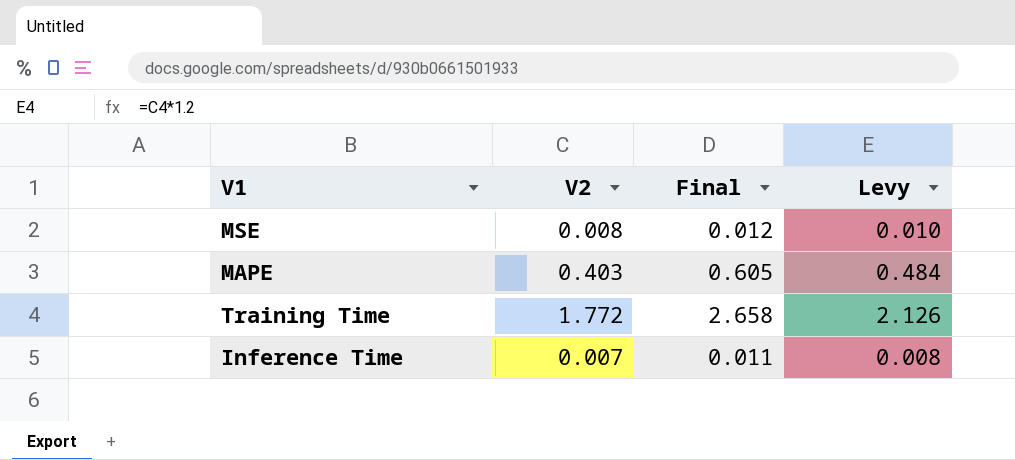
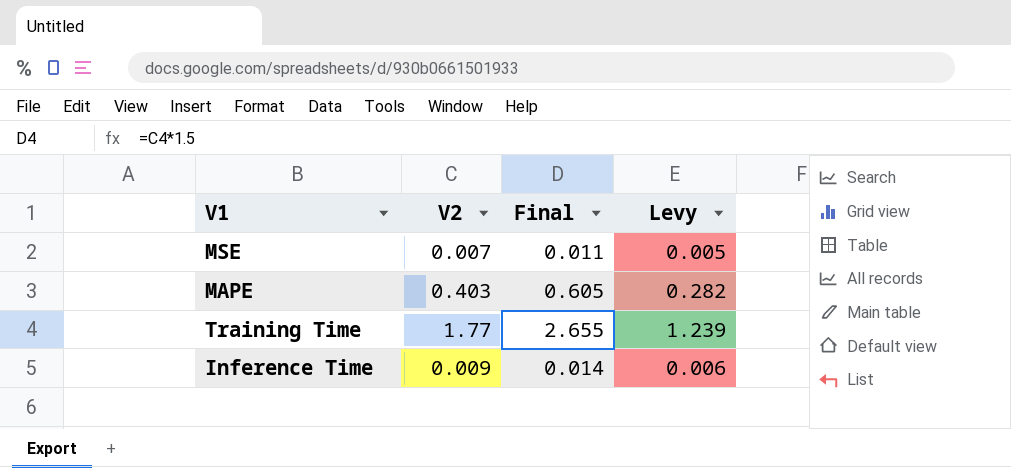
column Levy | formula: [V2] * 1.2 -> [V2] * 0.7
MSE | V2: 0.008 -> 0.007
MSE | Final: 0.012 -> 0.011
Training Time | V2: 1.772 -> 1.77
Training Time | Final: 2.658 -> 2.655
Inference Time | V2: 0.007 -> 0.009
Inference Time | Final: 0.011 -> 0.014

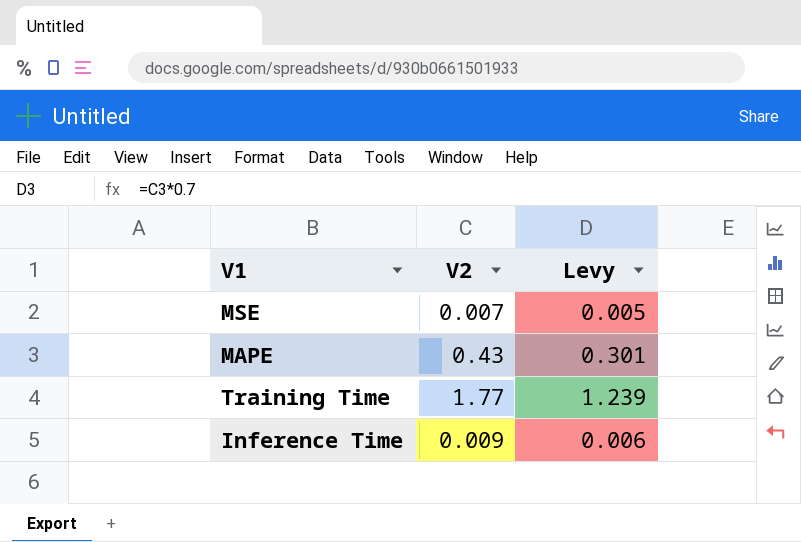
column Final | formula: [V2] * 1.5 -> none
MAPE | V2: 0.403 -> 0.43
MAPE | Levy: 0.282 -> 0.301

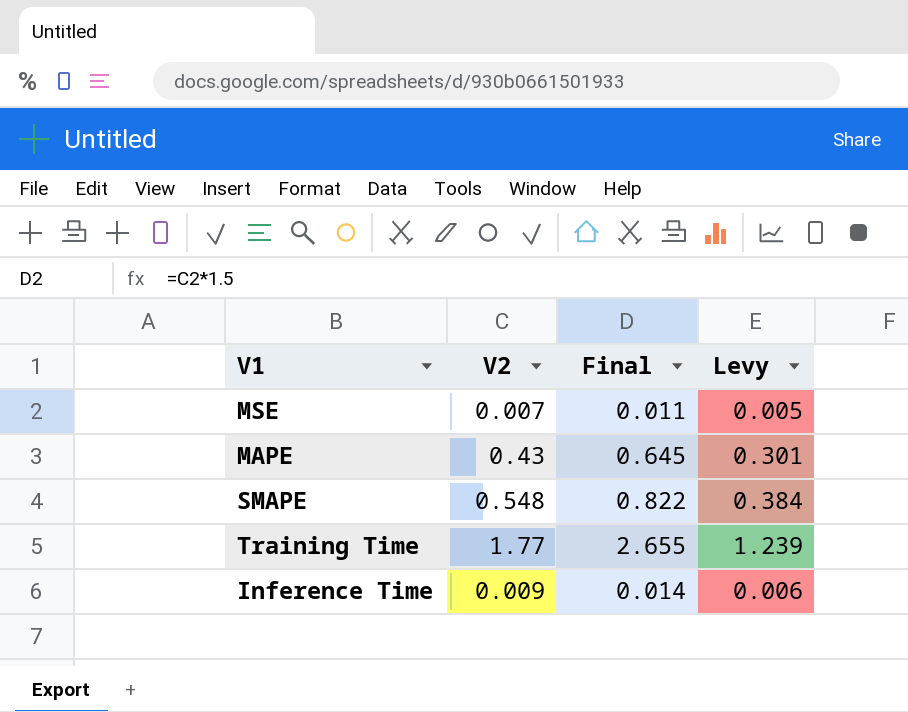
column Final | formula: none -> [V2] * 1.5
row SMAPE: none -> 0.548 | 0.822 | 0.384

